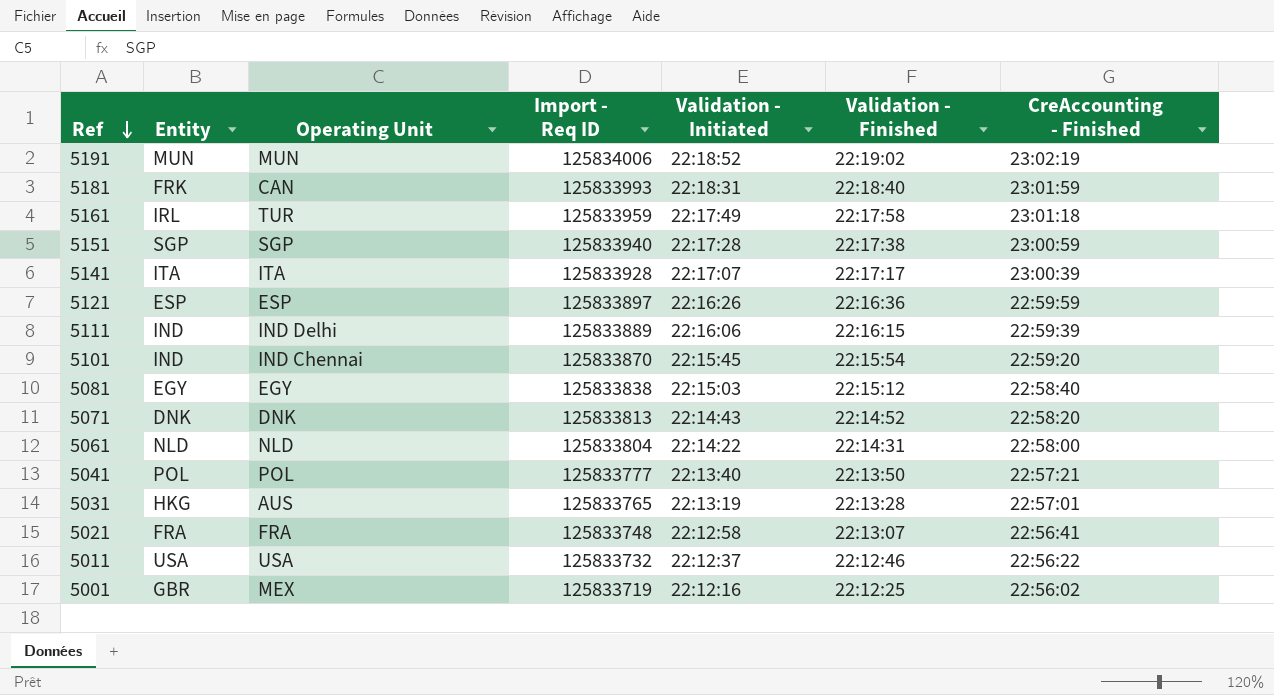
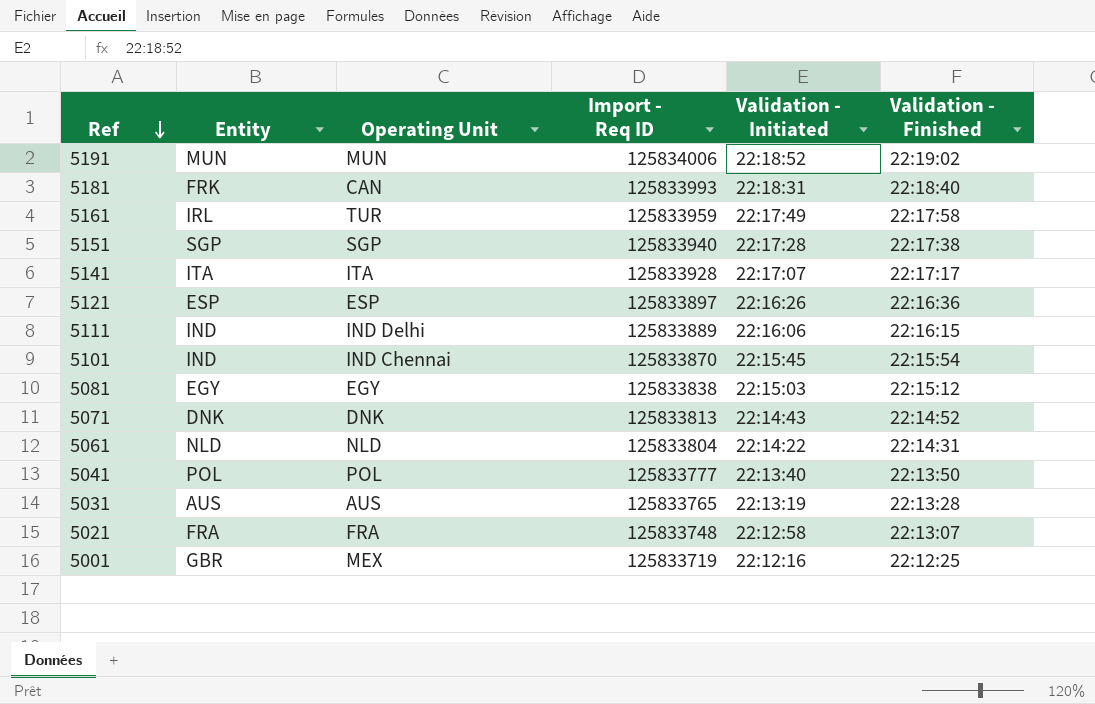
column CreAccounting - Finished | position: 7 -> none
row 5011: USA | USA | 125833732 | 22:12:37 | 22:12:46 | 22:56:22 -> none
5031 | Entity: HKG -> AUS

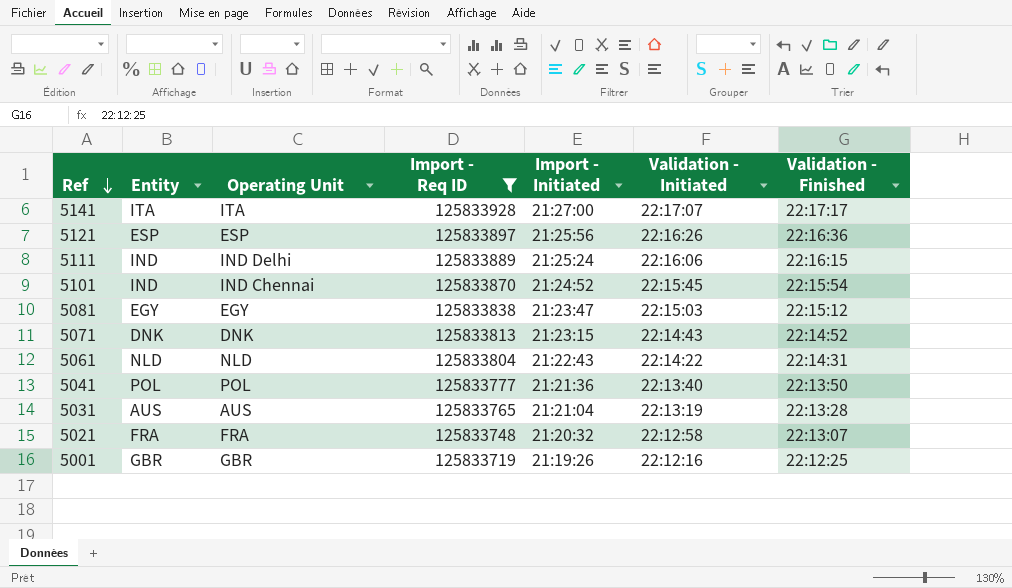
filter: none -> Import - Req ID <= 125833928
column Import - Initiated | position: none -> 5
5001 | Operating Unit: MEX -> GBR

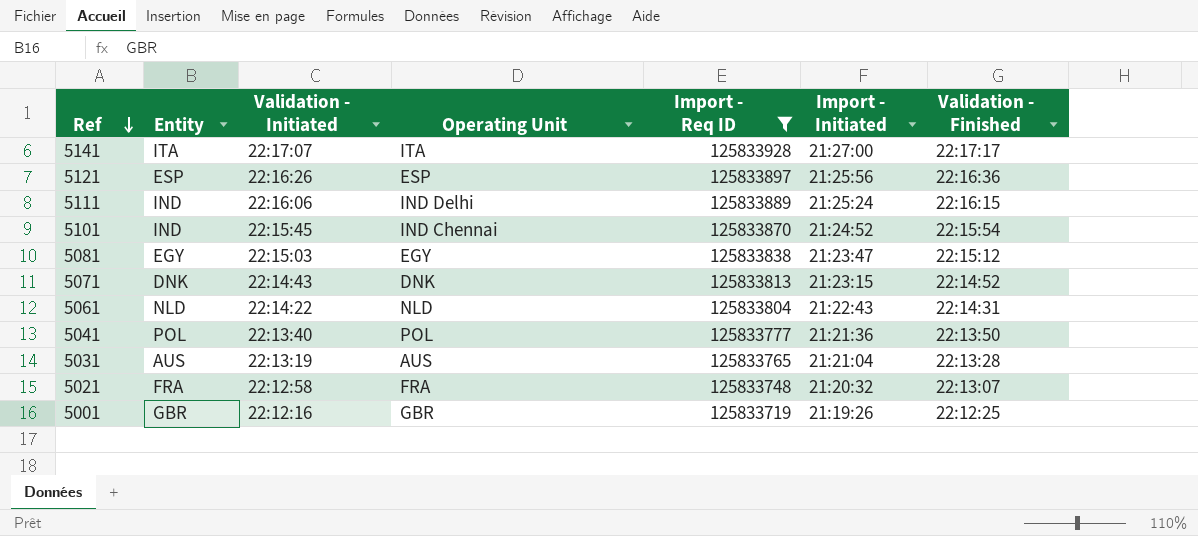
column Validation - Initiated | position: 6 -> 3

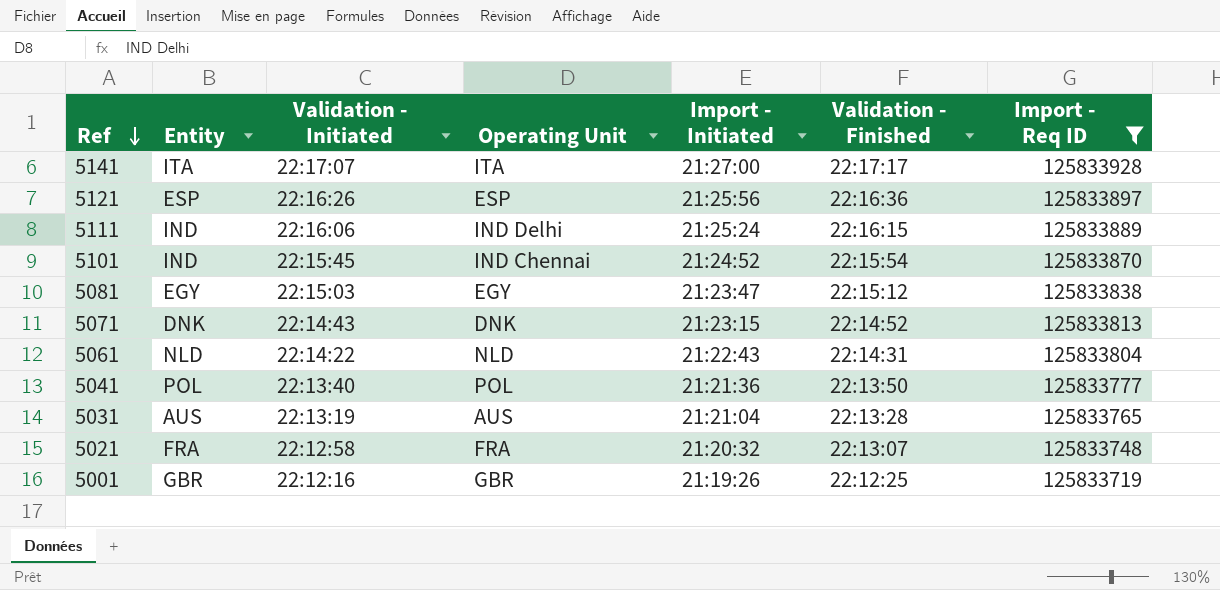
column Import - Req ID | position: 5 -> 7

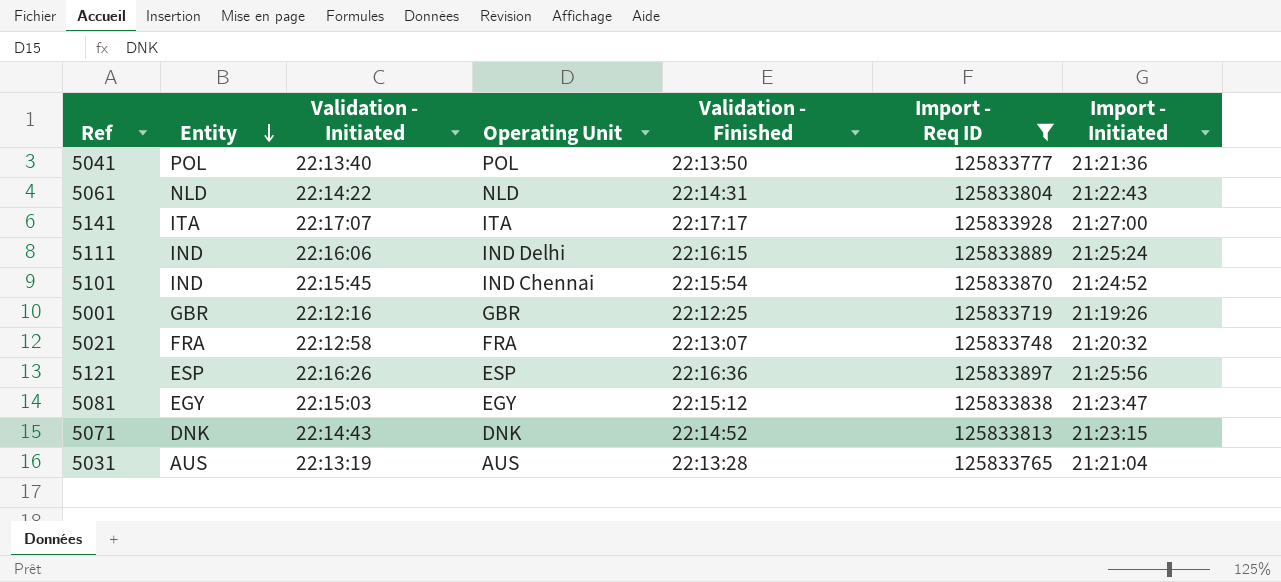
row order: Ref descending -> Entity descending
column Import - Initiated | position: 5 -> 7

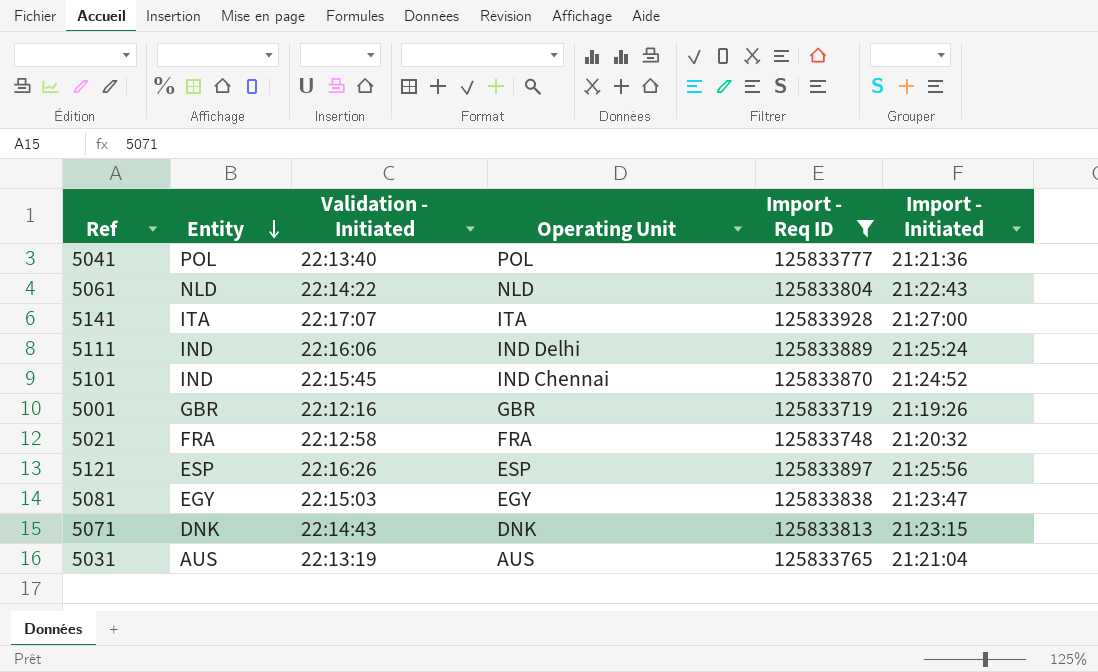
column Validation - Finished | position: 5 -> none

